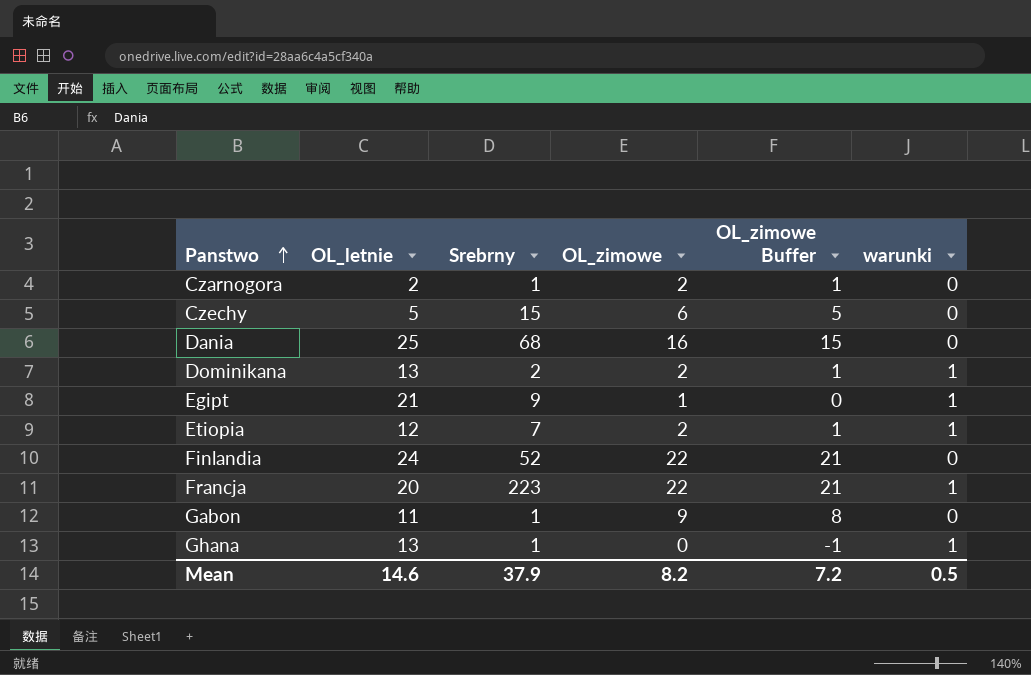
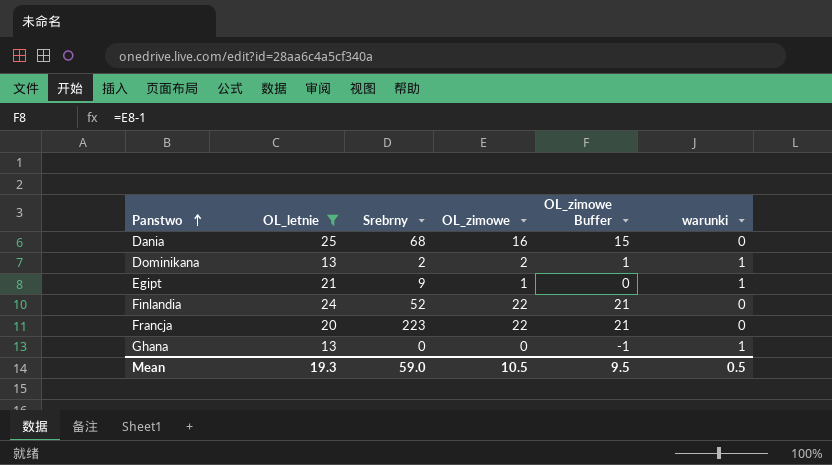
filter: none -> OL_letnie >= 13
Francja | warunki: 1 -> 0
Ghana | Srebrny: 1 -> 0
Mean | OL_letnie: 14.6 -> 19.3
Mean | Srebrny: 37.9 -> 59.0
Mean | OL_zimowe: 8.2 -> 10.5
Mean | OL_zimowe Buffer: 7.2 -> 9.5

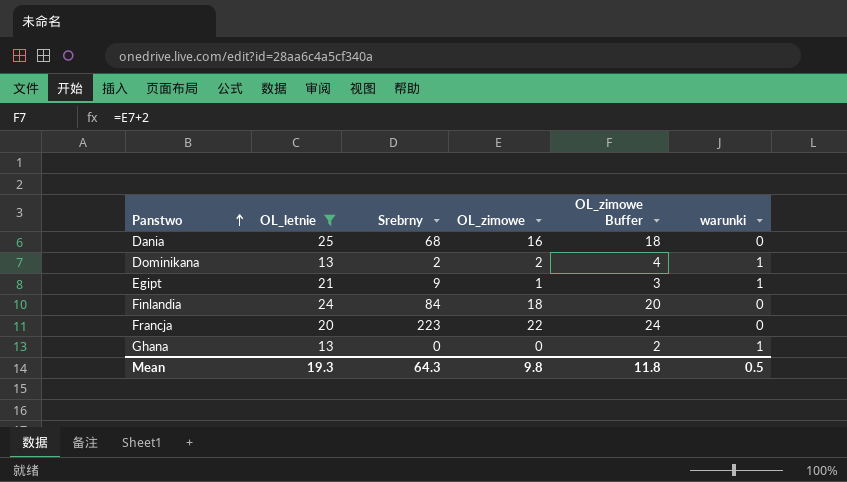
column OL_zimowe Buffer | formula: [OL_zimowe] - 1 -> [OL_zimowe] + 2
Finlandia | Srebrny: 52 -> 84
Finlandia | OL_zimowe: 22 -> 18
Mean | Srebrny: 59.0 -> 64.3
Mean | OL_zimowe: 10.5 -> 9.8
Mean | OL_zimowe Buffer: 9.5 -> 11.8

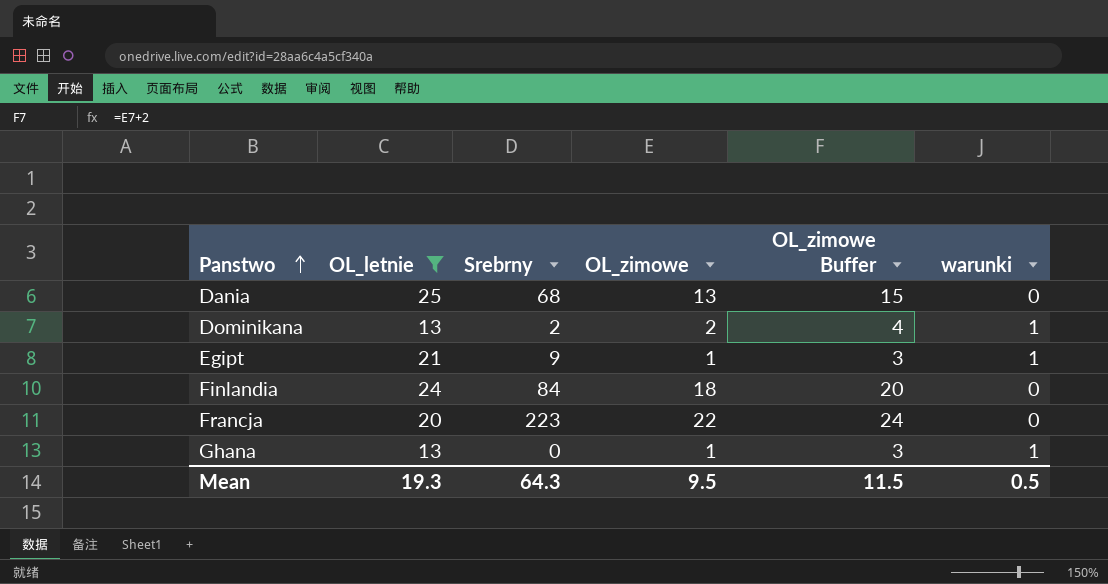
Dania | OL_zimowe: 16 -> 13
Dania | OL_zimowe Buffer: 18 -> 15
Ghana | OL_zimowe: 0 -> 1
Ghana | OL_zimowe Buffer: 2 -> 3
Mean | OL_zimowe: 9.8 -> 9.5
Mean | OL_zimowe Buffer: 11.8 -> 11.5

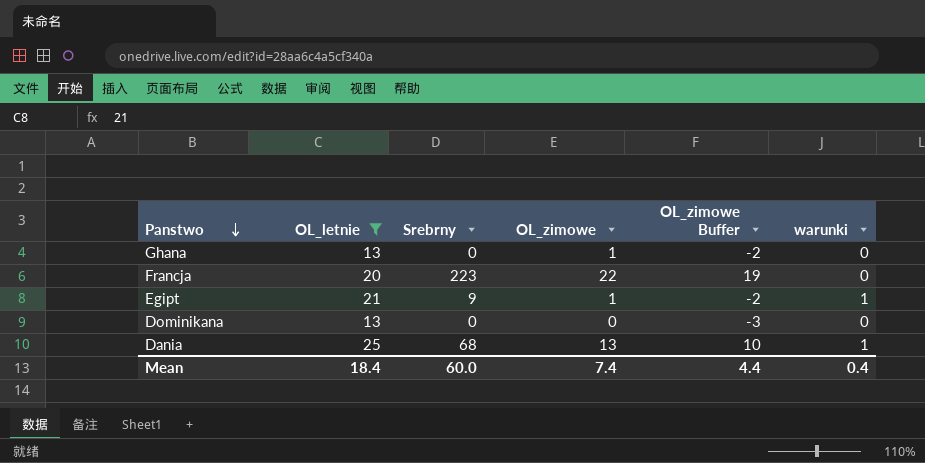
row order: Panstwo ascending -> Panstwo descending
column OL_zimowe Buffer | formula: [OL_zimowe] + 2 -> [OL_zimowe] - 3
row Finlandia: 24 | 84 | 18 | 20 | 0 -> none
Ghana | warunki: 1 -> 0
Dominikana | Srebrny: 2 -> 0
Dominikana | OL_zimowe: 2 -> 0
Dominikana | warunki: 1 -> 0
Dania | warunki: 0 -> 1
Mean | OL_letnie: 19.3 -> 18.4
Mean | Srebrny: 64.3 -> 60.0
Mean | OL_zimowe: 9.5 -> 7.4
Mean | OL_zimowe Buffer: 11.5 -> 4.4
Mean | warunki: 0.5 -> 0.4

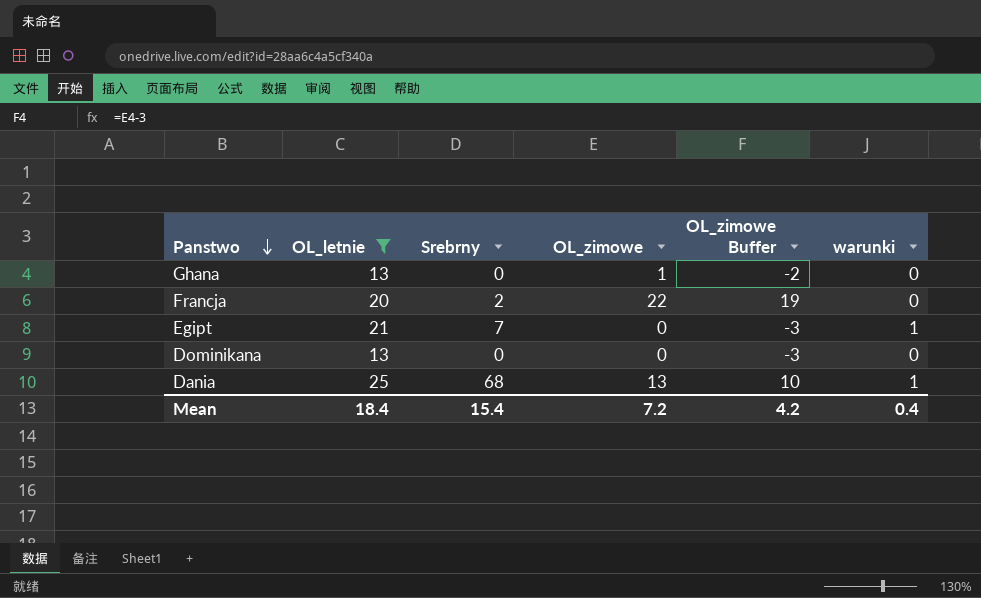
Francja | Srebrny: 223 -> 2
Egipt | Srebrny: 9 -> 7
Egipt | OL_zimowe: 1 -> 0
Egipt | OL_zimowe Buffer: -2 -> -3
Mean | Srebrny: 60.0 -> 15.4
Mean | OL_zimowe: 7.4 -> 7.2
Mean | OL_zimowe Buffer: 4.4 -> 4.2

